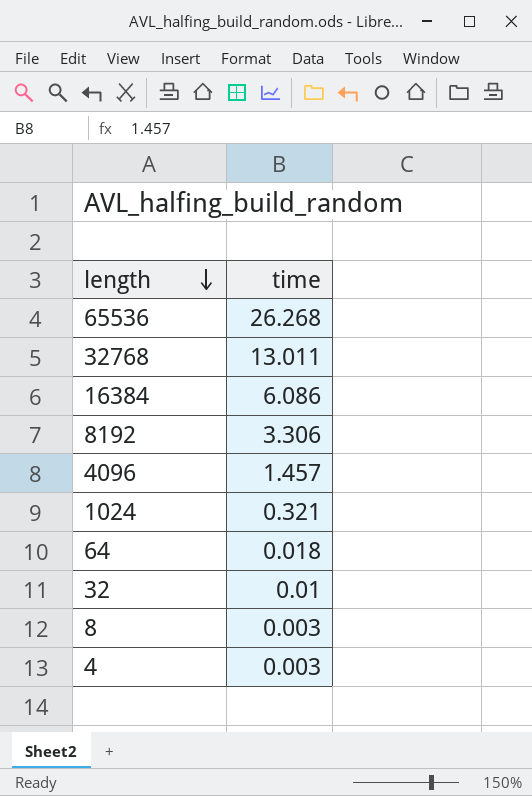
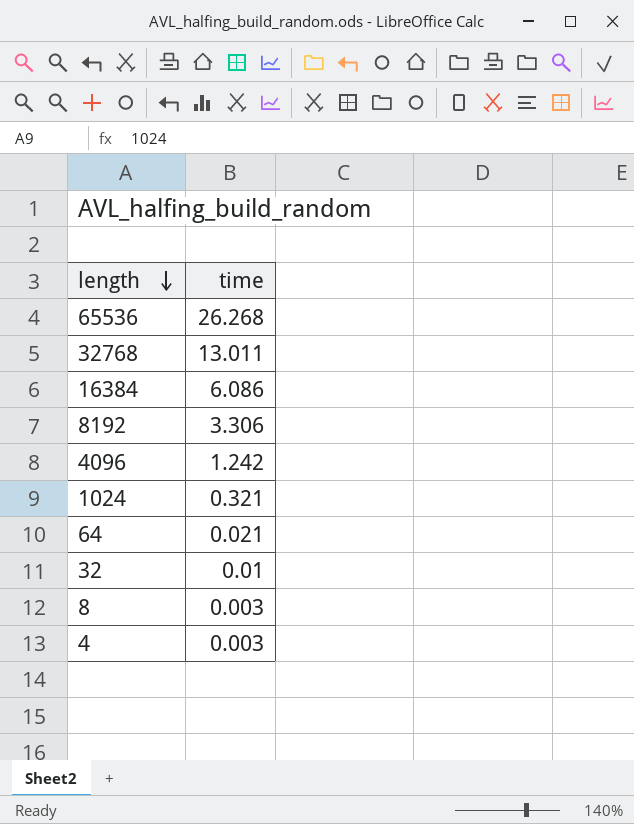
4096 | time: 1.457 -> 1.242
64 | time: 0.018 -> 0.021

